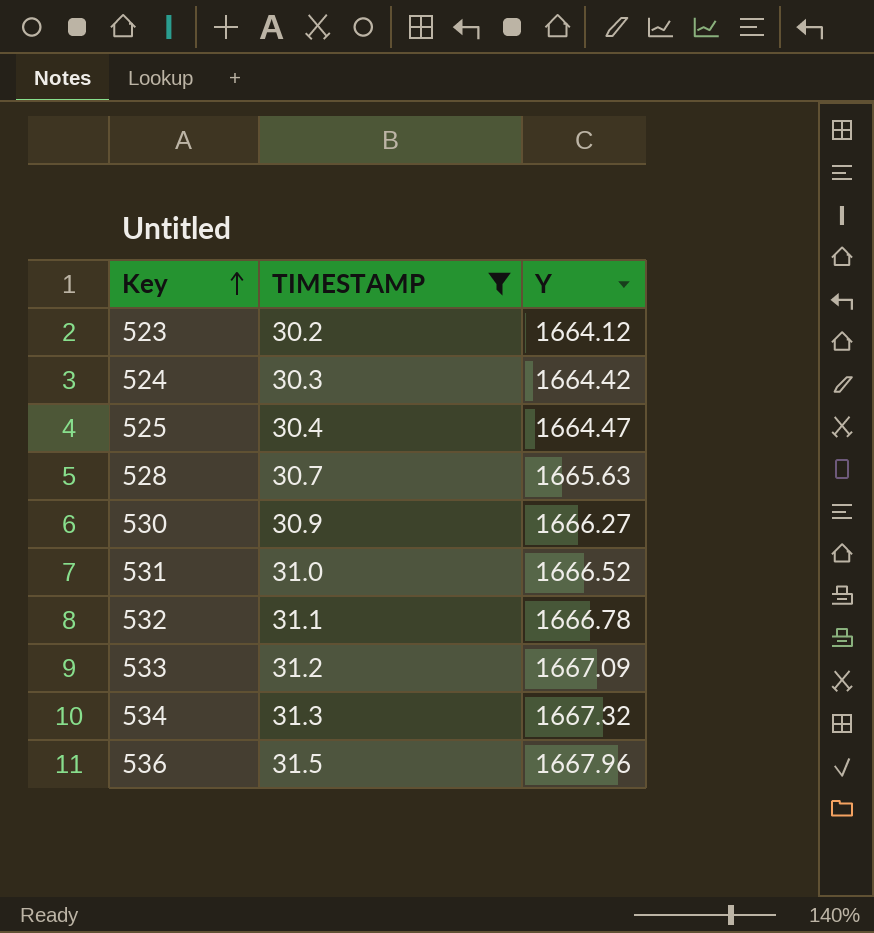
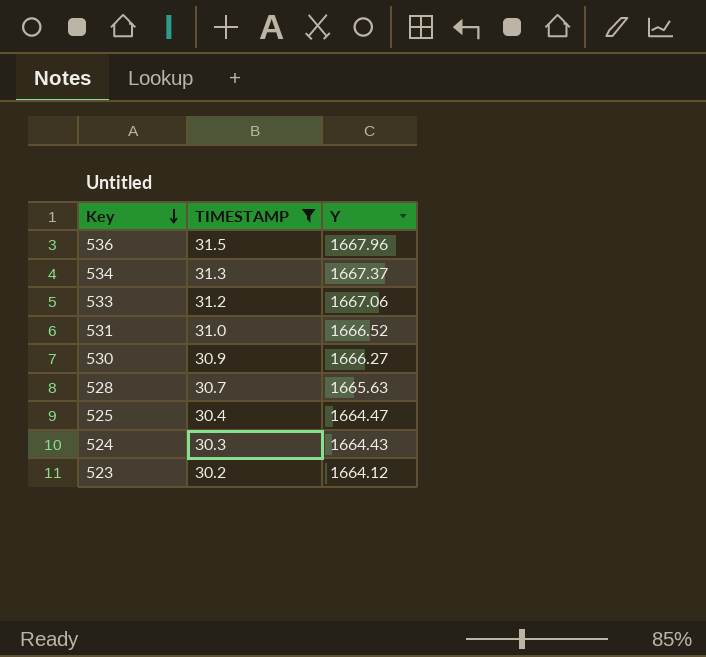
row order: Key ascending -> Key descending
row 532: 31.1 | 1666.78 -> none
534 | Y: 1667.32 -> 1667.37
533 | Y: 1667.09 -> 1667.06
524 | Y: 1664.42 -> 1664.43

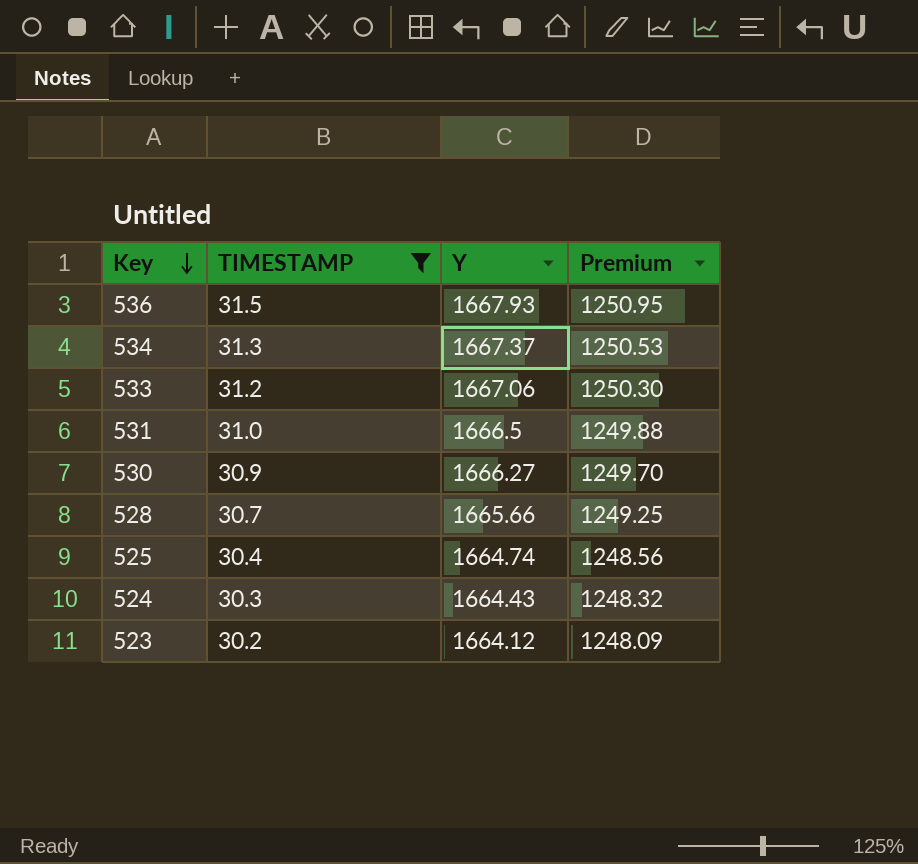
column Premium | formula: none -> [Y] * 0.75
536 | Y: 1667.96 -> 1667.93
531 | Y: 1666.52 -> 1666.5
528 | Y: 1665.63 -> 1665.66
525 | Y: 1664.47 -> 1664.74

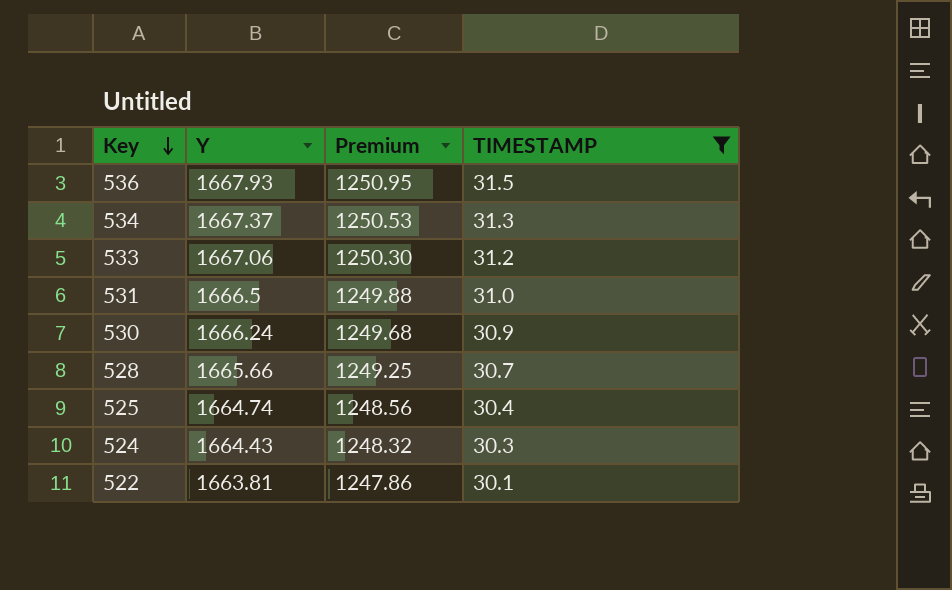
column TIMESTAMP | position: 2 -> 4
row 523: 30.2 | 1664.12 | 1248.09 -> none
530 | Y: 1666.27 -> 1666.24
530 | Premium: 1249.70 -> 1249.68
row 522: none -> 1663.81 | 1247.86 | 30.1

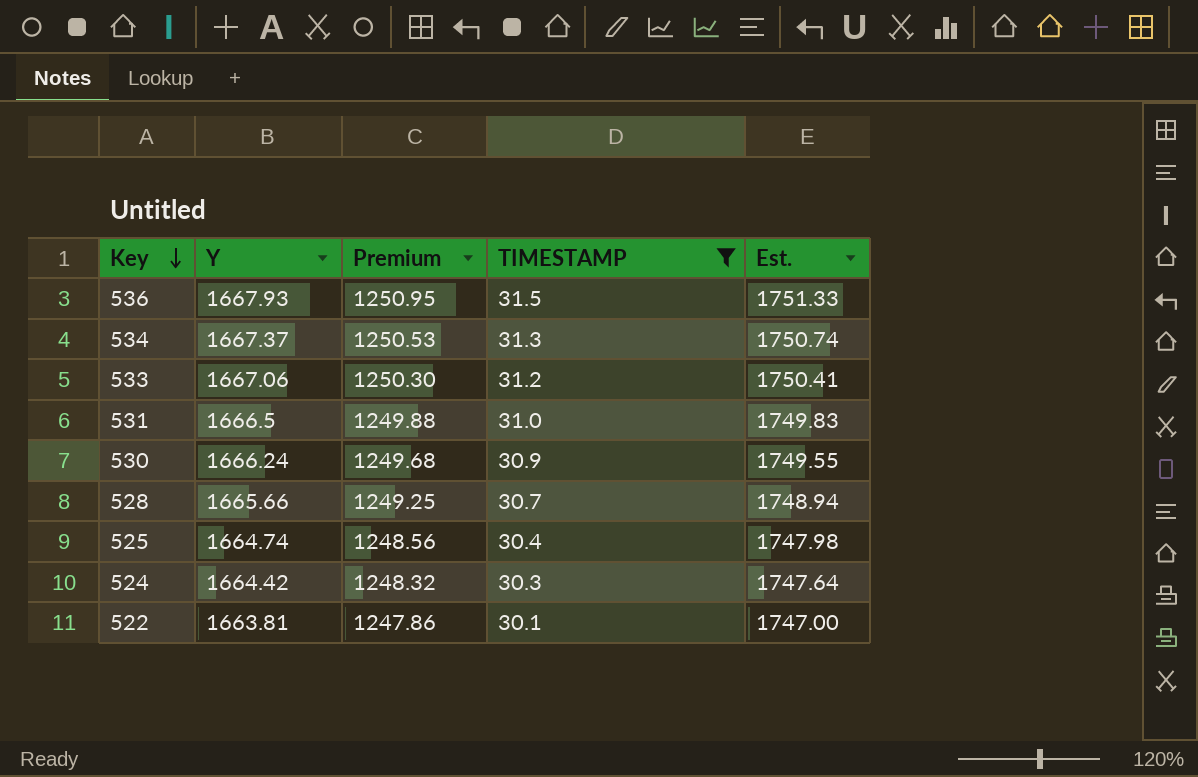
column Est. | formula: none -> [Y] * 1.05
524 | Y: 1664.43 -> 1664.42

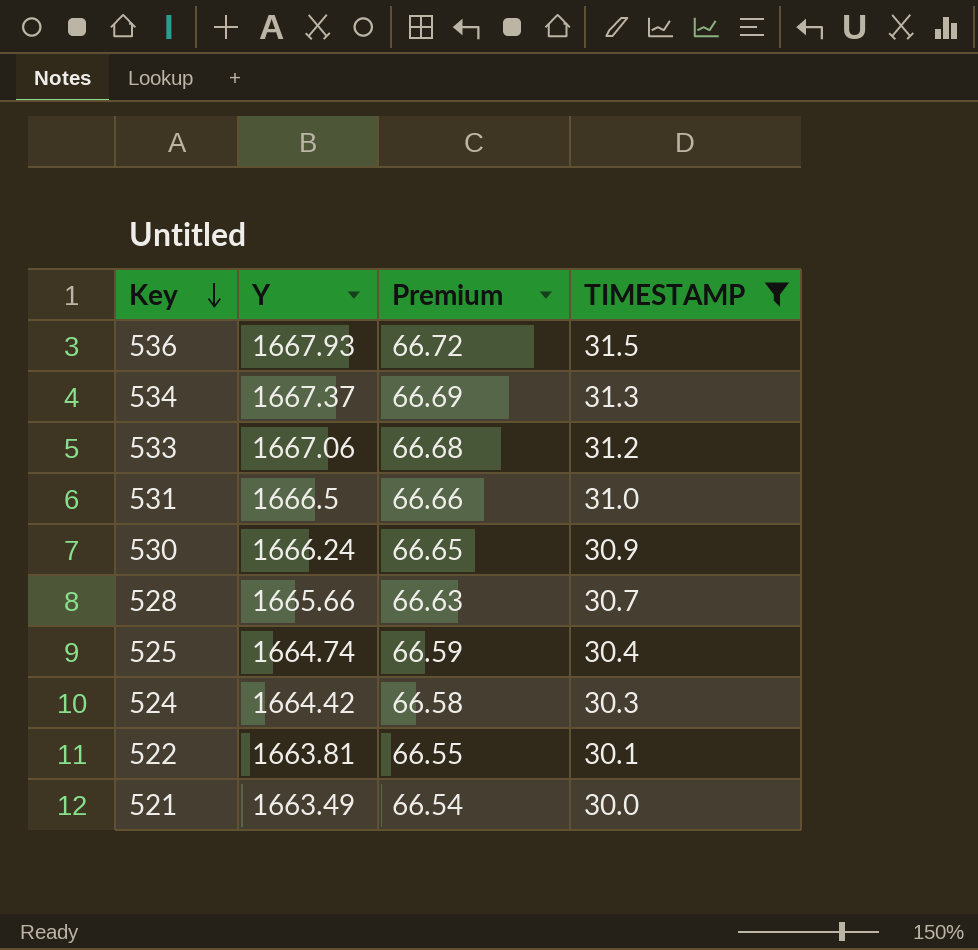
column Est. | formula: [Y] * 1.05 -> none
column Premium | formula: [Y] * 0.75 -> [Y] * 0.04
row 521: none -> 1663.49 | 66.54 | 30.0

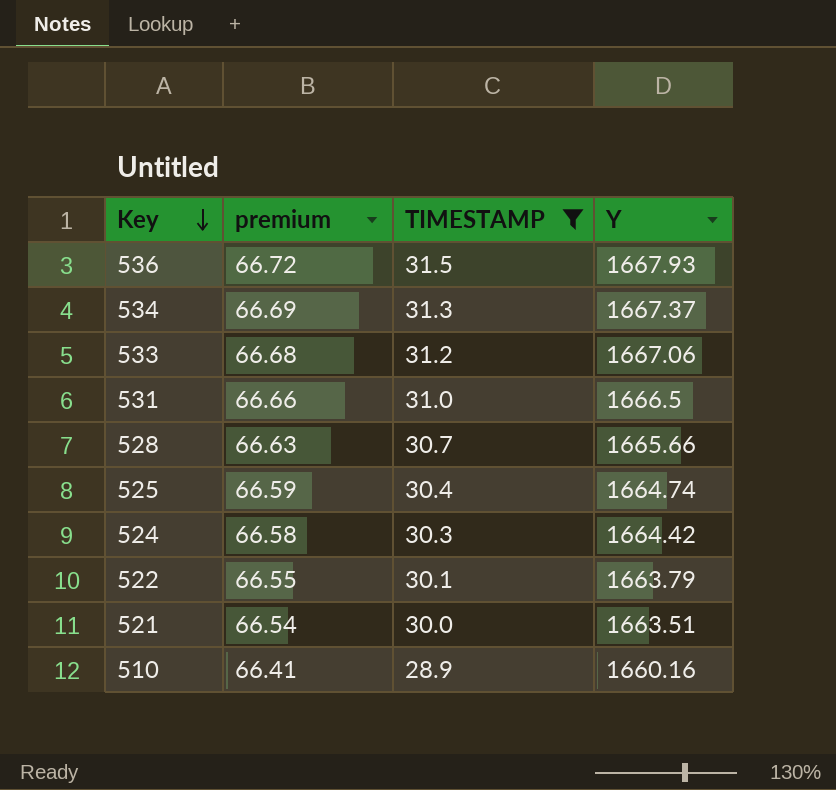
column name: Premium -> premium
column Y | position: 2 -> 4
row 530: 1666.24 | 66.65 | 30.9 -> none
522 | Y: 1663.81 -> 1663.79
521 | Y: 1663.49 -> 1663.51
row 510: none -> 66.41 | 28.9 | 1660.16

